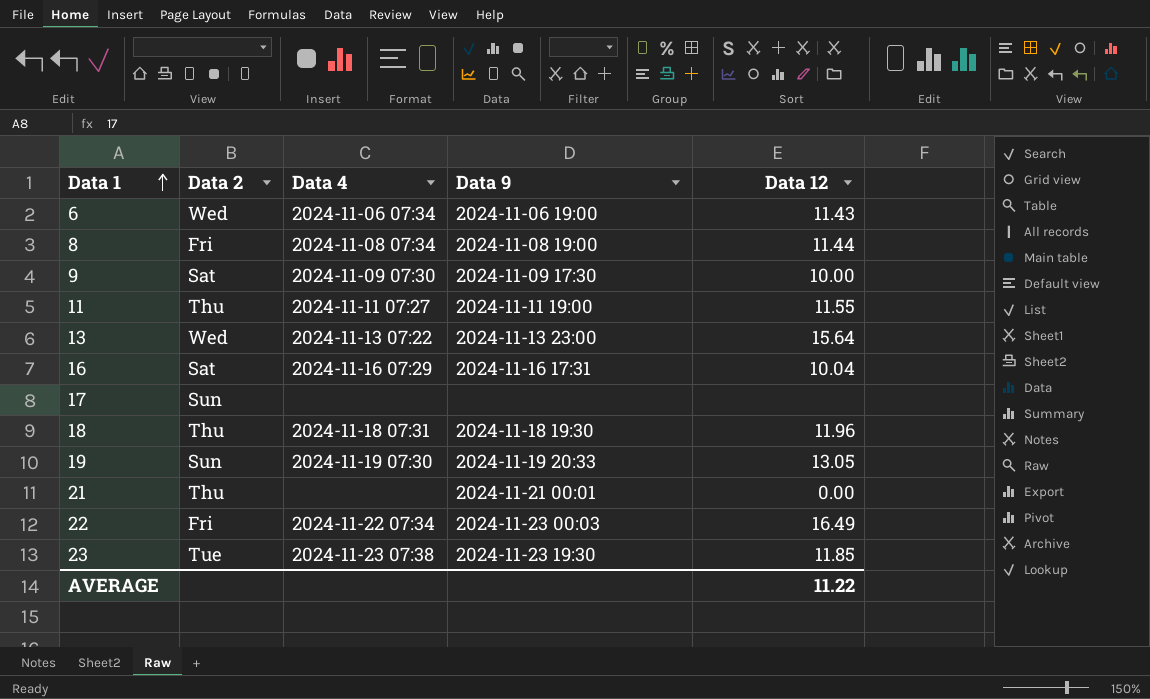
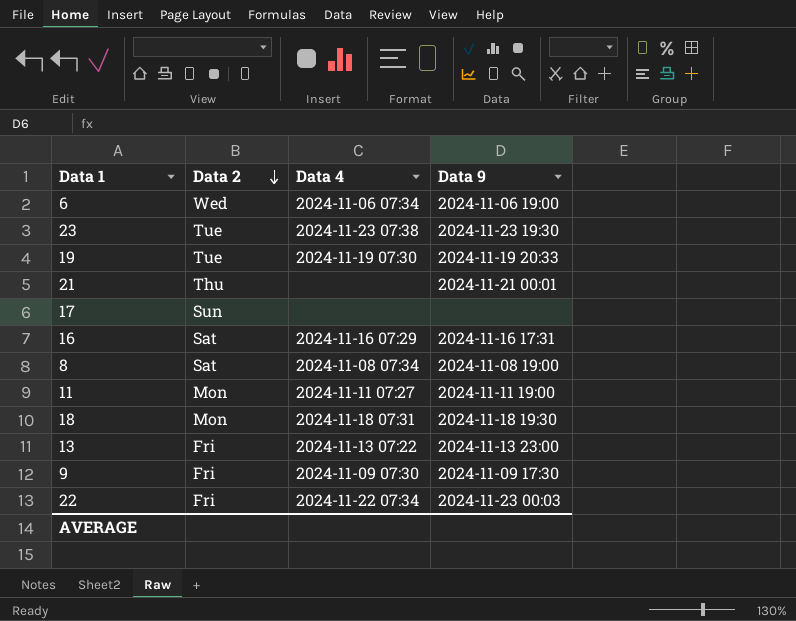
row order: Data 1 ascending -> Data 2 descending
column Data 12 | position: 5 -> none
19 | Data 2: Sun -> Tue
8 | Data 2: Fri -> Sat
11 | Data 2: Thu -> Mon
18 | Data 2: Thu -> Mon
13 | Data 2: Wed -> Fri
9 | Data 2: Sat -> Fri

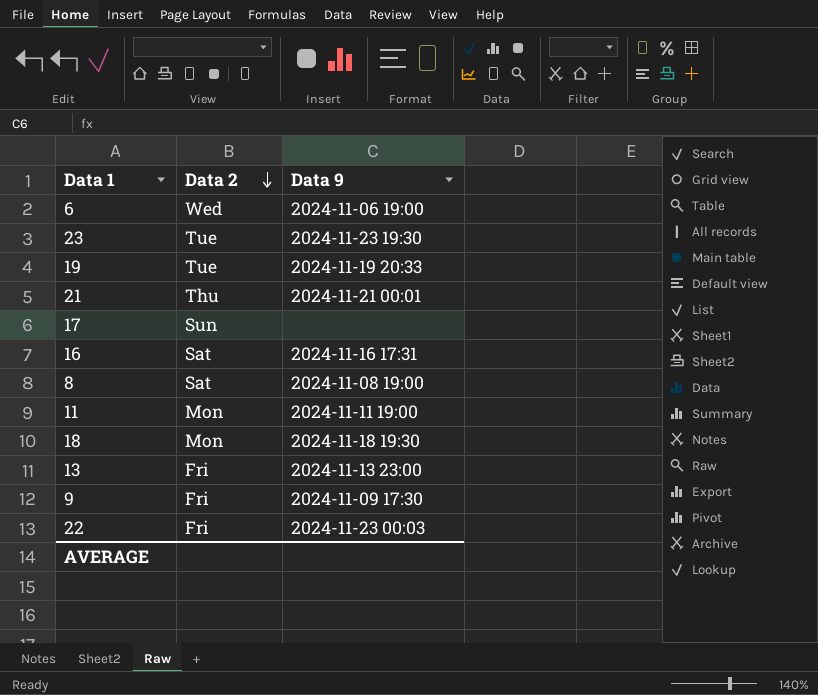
column Data 4 | position: 3 -> none

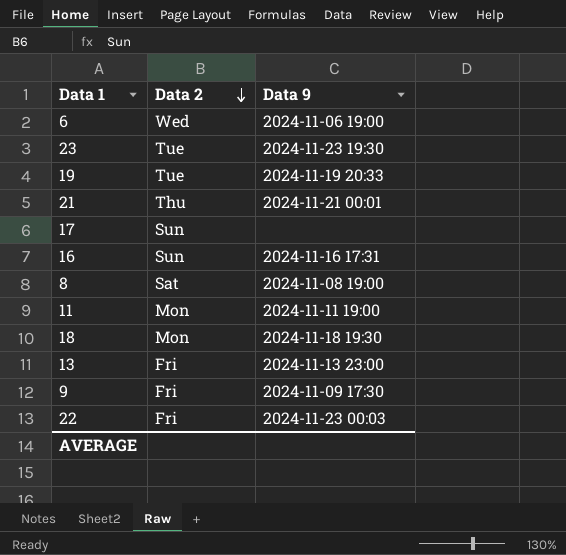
16 | Data 2: Sat -> Sun

